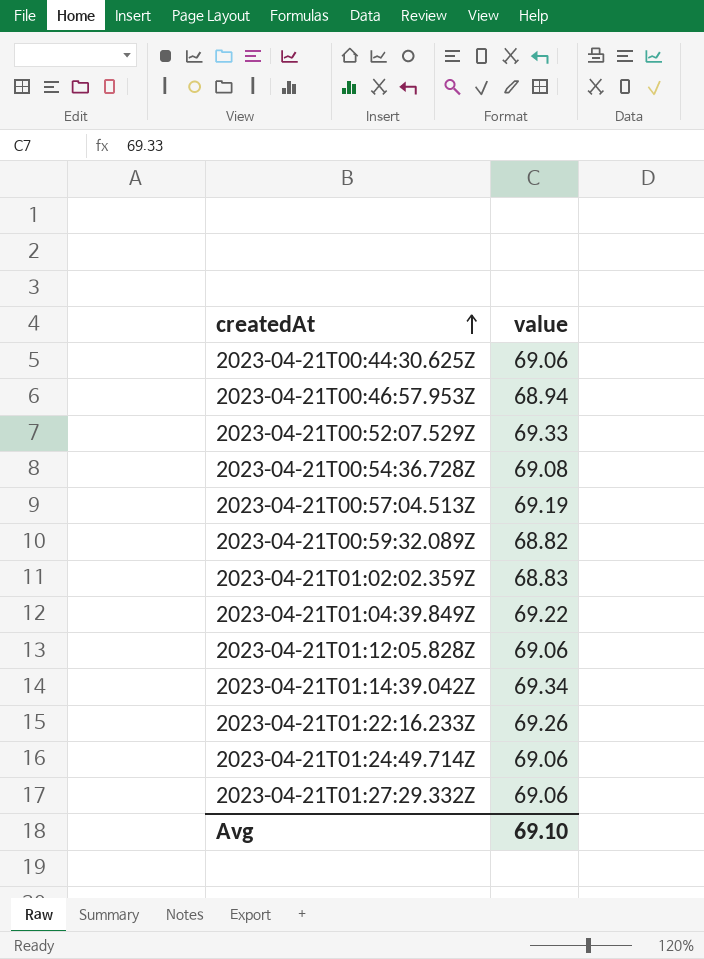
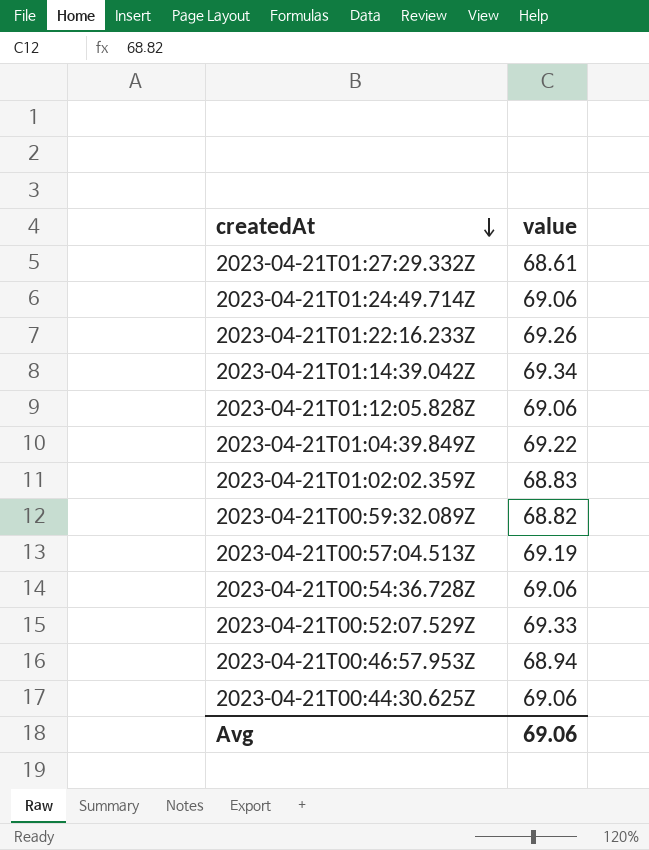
row order: createdAt ascending -> createdAt descending
2023-04-21T01:27:29.332Z | value: 69.06 -> 68.61
2023-04-21T00:54:36.728Z | value: 69.08 -> 69.06
Avg | value: 69.10 -> 69.06

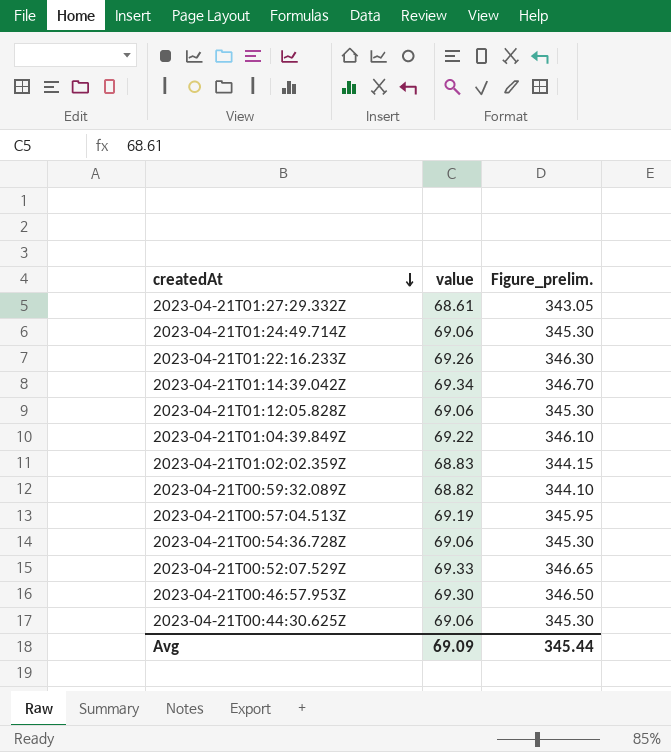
column Figure_prelim. | formula: none -> [value] * 5
2023-04-21T00:46:57.953Z | value: 68.94 -> 69.30
Avg | value: 69.06 -> 69.09

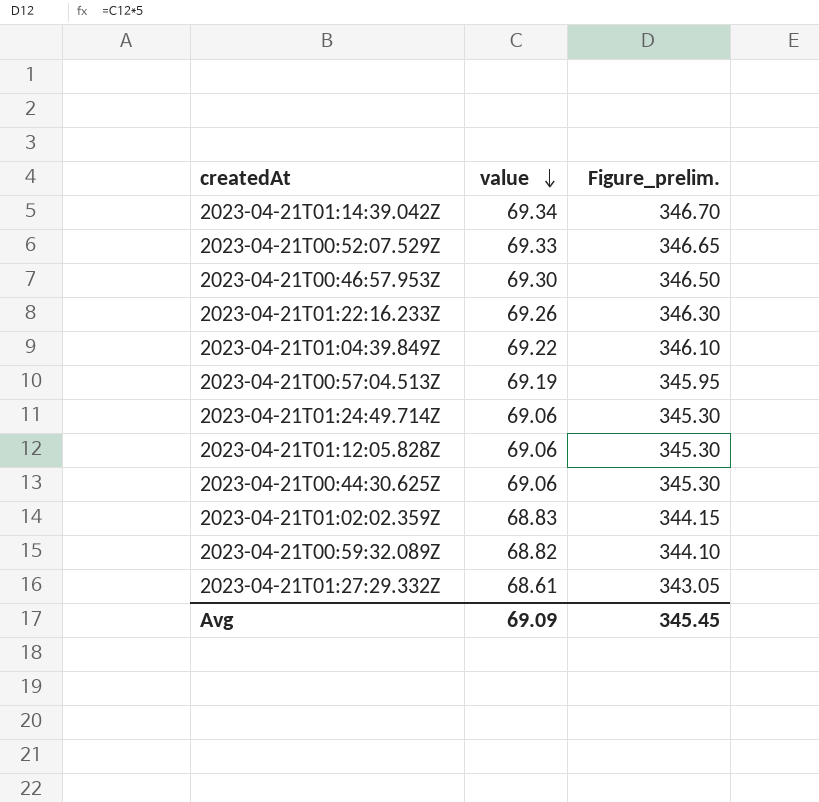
row order: createdAt descending -> value descending
row 2023-04-21T00:54:36.728Z: 69.06 | 345.30 -> none
Avg | Figure_prelim.: 345.44 -> 345.45

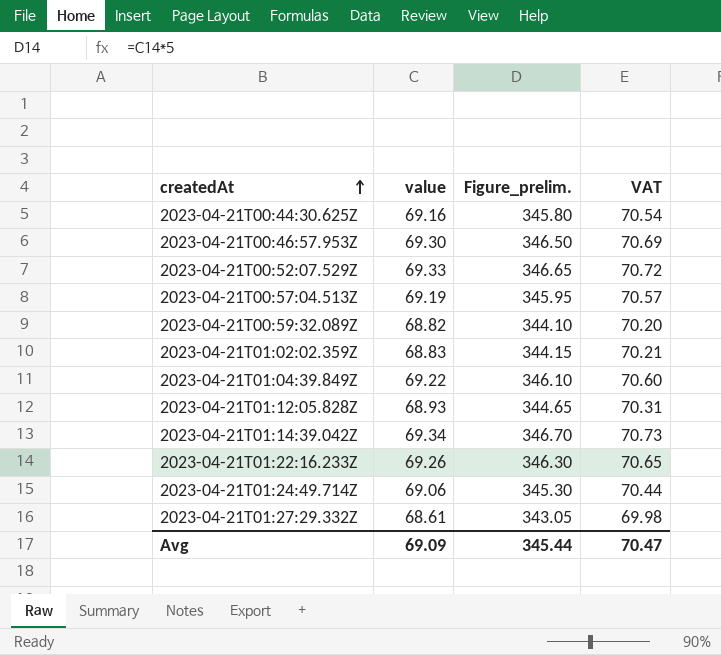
row order: value descending -> createdAt ascending
column VAT | formula: none -> [value] * 1.02
2023-04-21T00:44:30.625Z | value: 69.06 -> 69.16
2023-04-21T00:44:30.625Z | Figure_prelim.: 345.30 -> 345.80
2023-04-21T01:12:05.828Z | value: 69.06 -> 68.93
2023-04-21T01:12:05.828Z | Figure_prelim.: 345.30 -> 344.65
Avg | Figure_prelim.: 345.45 -> 345.44

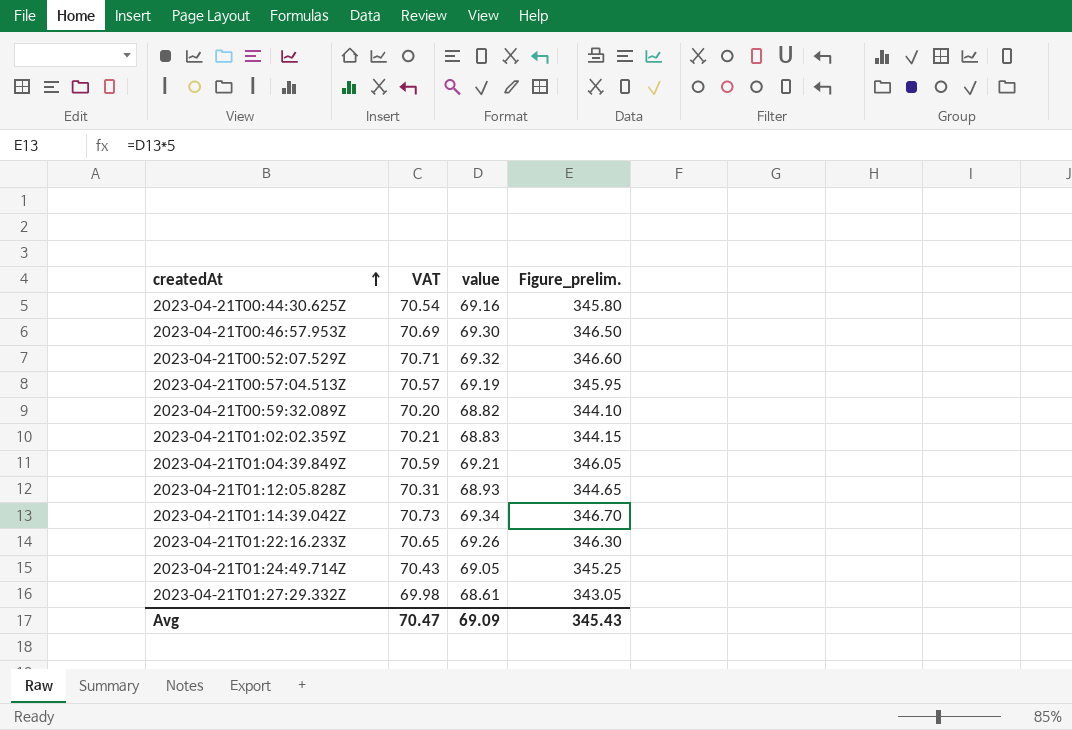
column VAT | position: 4 -> 2
2023-04-21T00:52:07.529Z | VAT: 70.72 -> 70.71
2023-04-21T00:52:07.529Z | value: 69.33 -> 69.32
2023-04-21T00:52:07.529Z | Figure_prelim.: 346.65 -> 346.60
2023-04-21T01:04:39.849Z | VAT: 70.60 -> 70.59
2023-04-21T01:04:39.849Z | value: 69.22 -> 69.21
2023-04-21T01:04:39.849Z | Figure_prelim.: 346.10 -> 346.05
2023-04-21T01:24:49.714Z | VAT: 70.44 -> 70.43
2023-04-21T01:24:49.714Z | value: 69.06 -> 69.05
2023-04-21T01:24:49.714Z | Figure_prelim.: 345.30 -> 345.25
Avg | Figure_prelim.: 345.44 -> 345.43

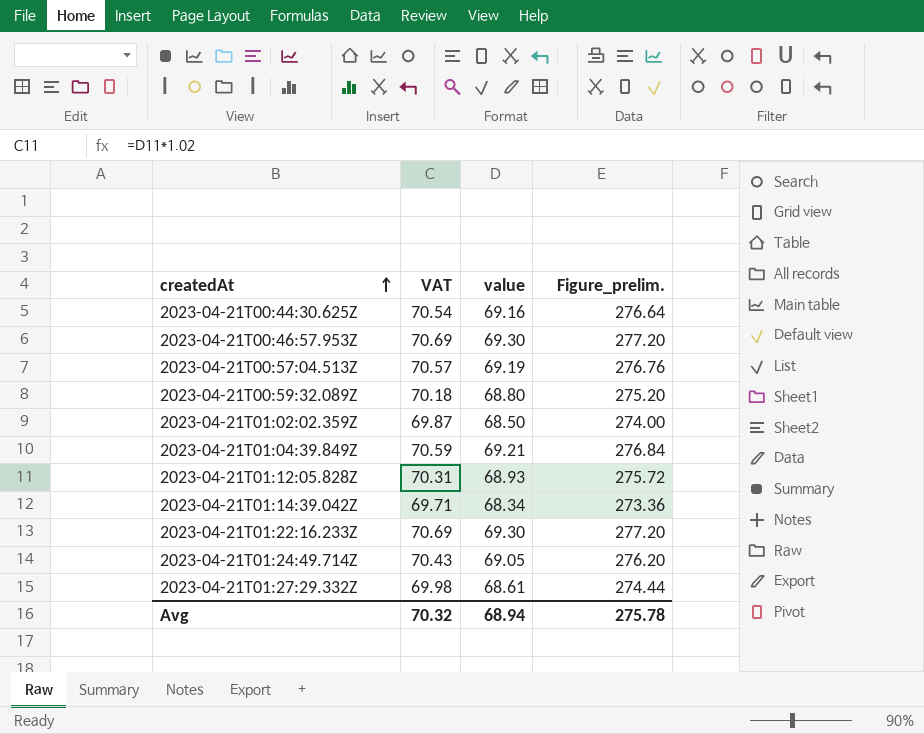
column Figure_prelim. | formula: [value] * 5 -> [value] * 4
row 2023-04-21T00:52:07.529Z: 70.71 | 69.32 | 346.60 -> none
2023-04-21T00:59:32.089Z | VAT: 70.20 -> 70.18
2023-04-21T00:59:32.089Z | value: 68.82 -> 68.80
2023-04-21T01:02:02.359Z | VAT: 70.21 -> 69.87
2023-04-21T01:02:02.359Z | value: 68.83 -> 68.50
2023-04-21T01:14:39.042Z | VAT: 70.73 -> 69.71
2023-04-21T01:14:39.042Z | value: 69.34 -> 68.34
2023-04-21T01:22:16.233Z | VAT: 70.65 -> 70.69
2023-04-21T01:22:16.233Z | value: 69.26 -> 69.30
Avg | VAT: 70.47 -> 70.32
Avg | value: 69.09 -> 68.94
Avg | Figure_prelim.: 345.43 -> 275.78

